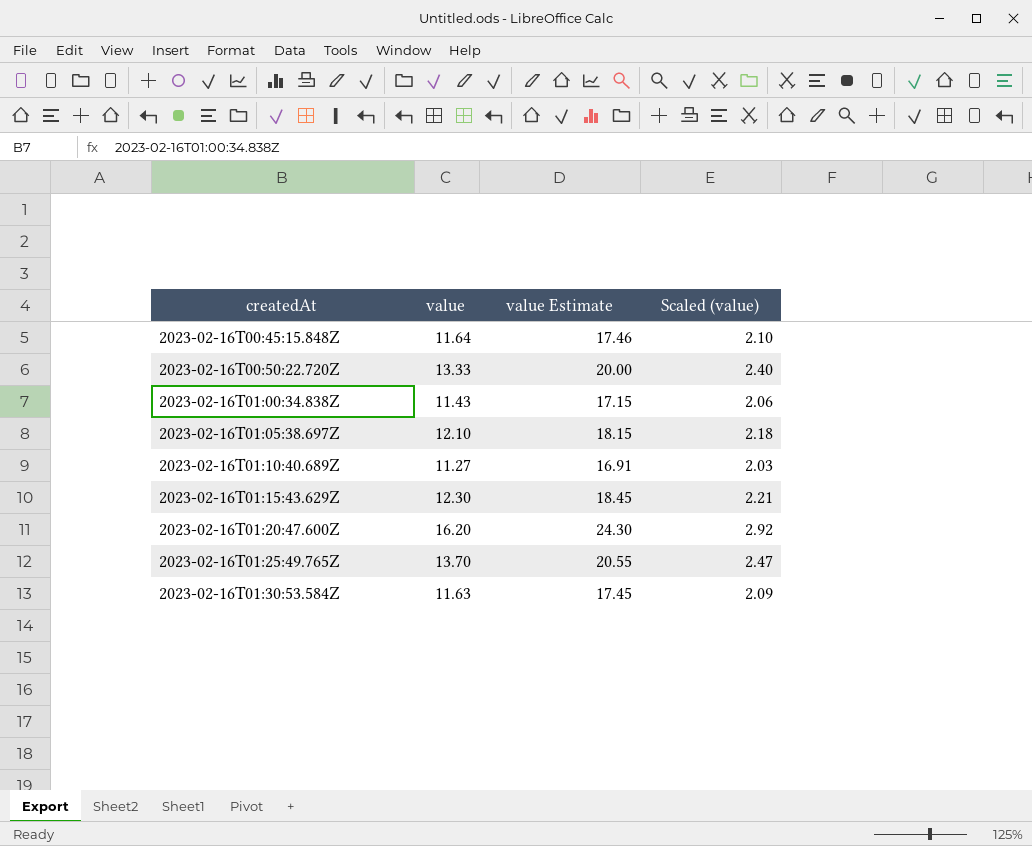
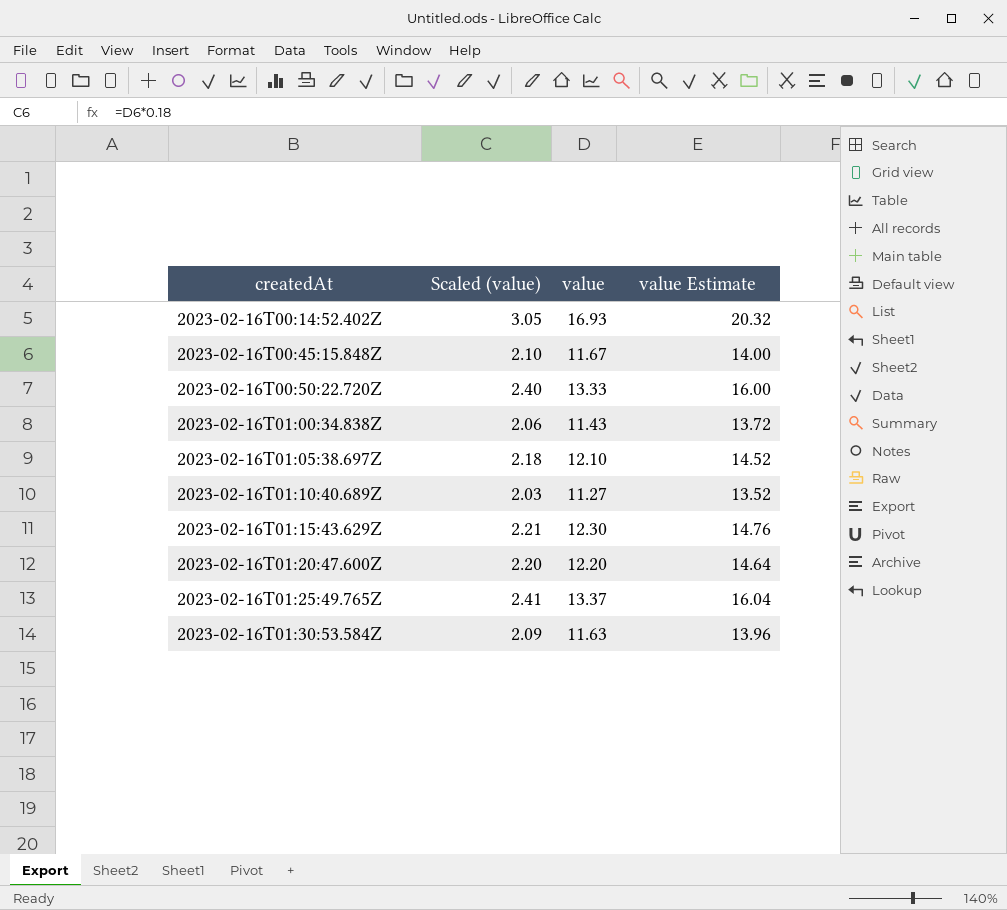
column Scaled (value) | position: 4 -> 2
column value Estimate | formula: [value] * 1.5 -> [value] * 1.2
row 2023-02-16T00:14:52.402Z: none -> 3.05 | 16.93 | 20.32
2023-02-16T00:45:15.848Z | value: 11.64 -> 11.67
2023-02-16T01:20:47.600Z | Scaled (value): 2.92 -> 2.20
2023-02-16T01:20:47.600Z | value: 16.20 -> 12.20
2023-02-16T01:25:49.765Z | Scaled (value): 2.47 -> 2.41
2023-02-16T01:25:49.765Z | value: 13.70 -> 13.37

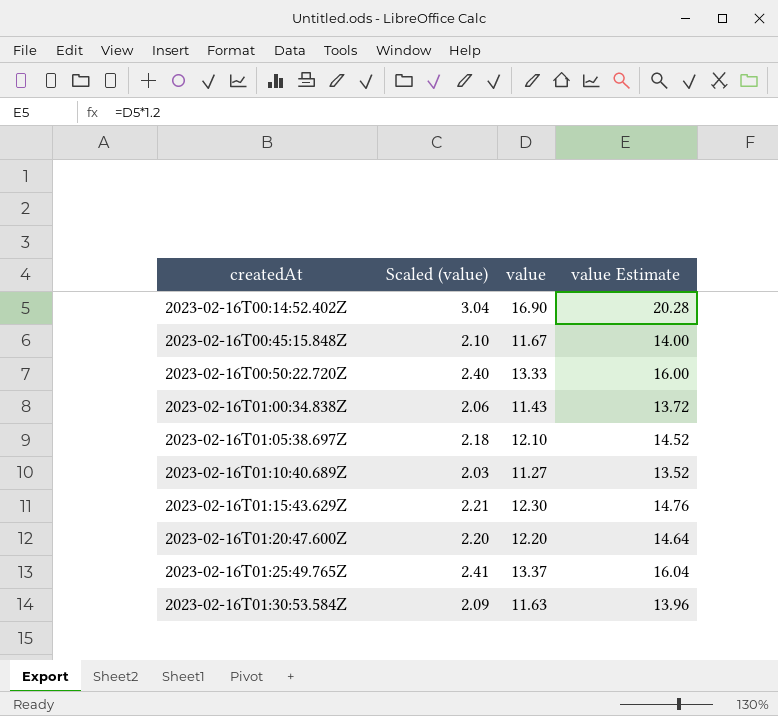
2023-02-16T00:14:52.402Z | Scaled (value): 3.05 -> 3.04
2023-02-16T00:14:52.402Z | value: 16.93 -> 16.90
2023-02-16T00:14:52.402Z | value Estimate: 20.32 -> 20.28

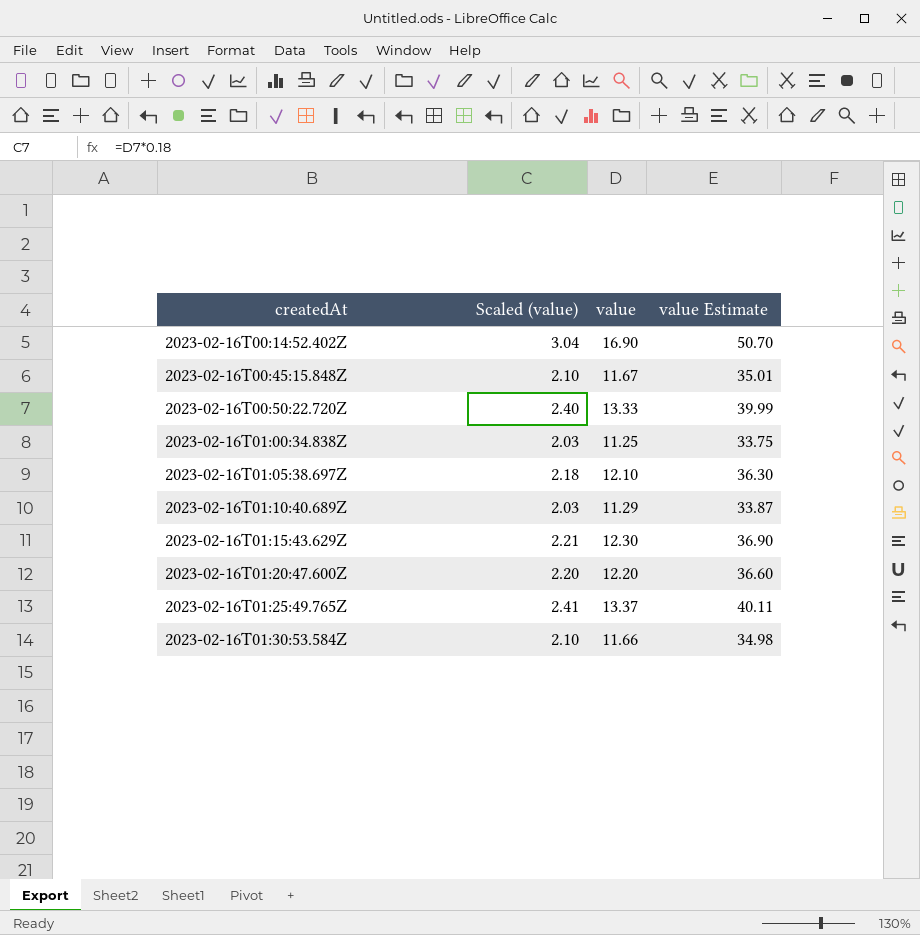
column value Estimate | formula: [value] * 1.2 -> [value] * 3
2023-02-16T01:00:34.838Z | Scaled (value): 2.06 -> 2.03
2023-02-16T01:00:34.838Z | value: 11.43 -> 11.25
2023-02-16T01:10:40.689Z | value: 11.27 -> 11.29
2023-02-16T01:30:53.584Z | Scaled (value): 2.09 -> 2.10
2023-02-16T01:30:53.584Z | value: 11.63 -> 11.66

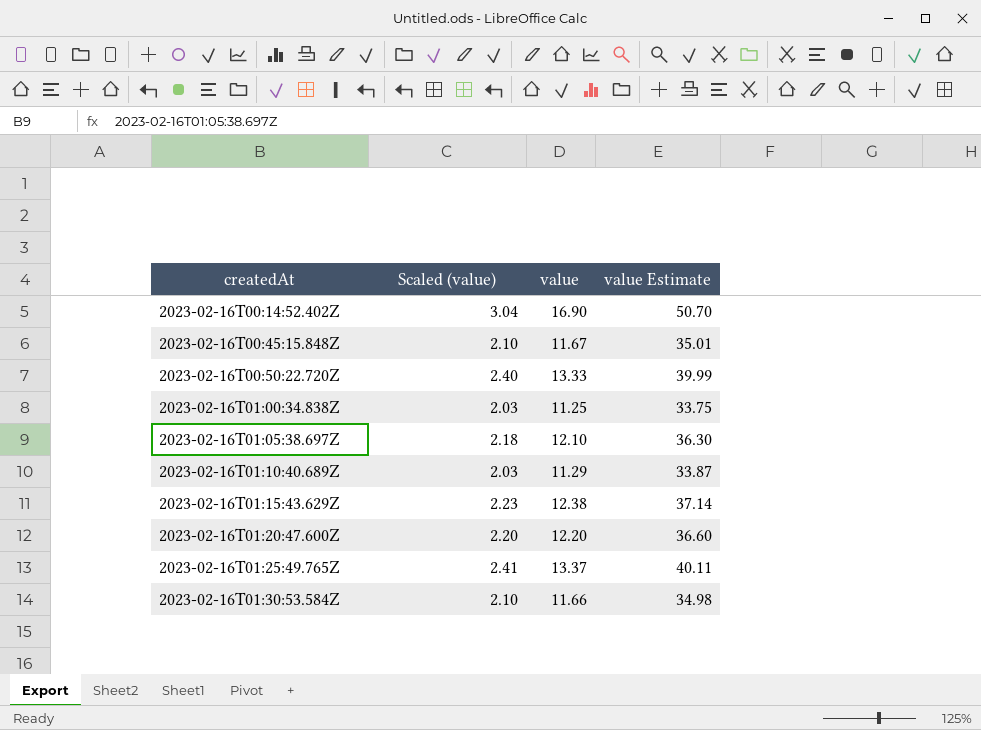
2023-02-16T01:15:43.629Z | Scaled (value): 2.21 -> 2.23
2023-02-16T01:15:43.629Z | value: 12.30 -> 12.38
2023-02-16T01:15:43.629Z | value Estimate: 36.90 -> 37.14

